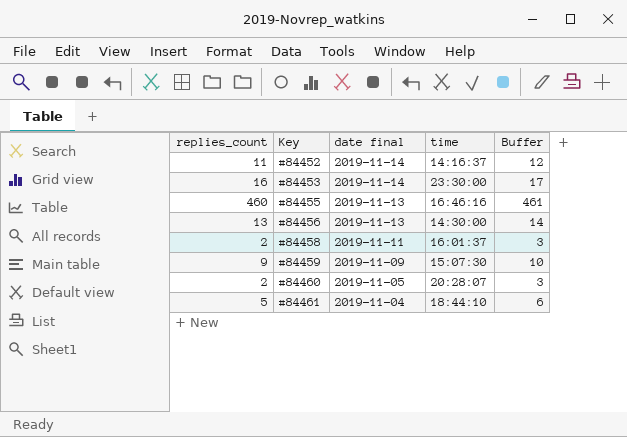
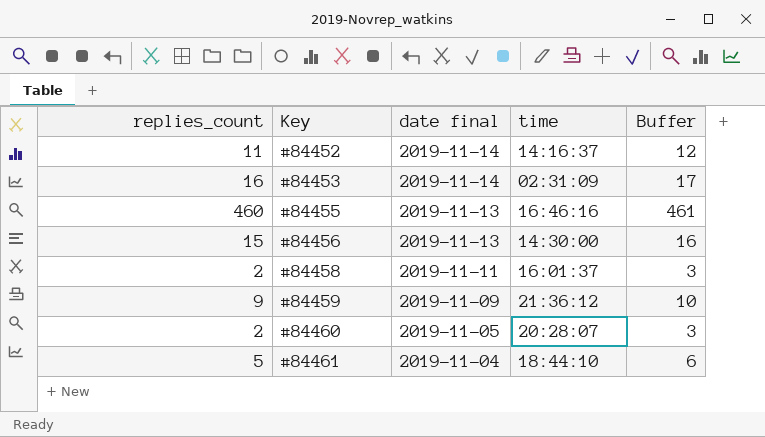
#84453 | time: 23:30:00 -> 02:31:09
#84456 | replies_count: 13 -> 15
#84456 | Buffer: 14 -> 16
#84459 | time: 15:07:30 -> 21:36:12

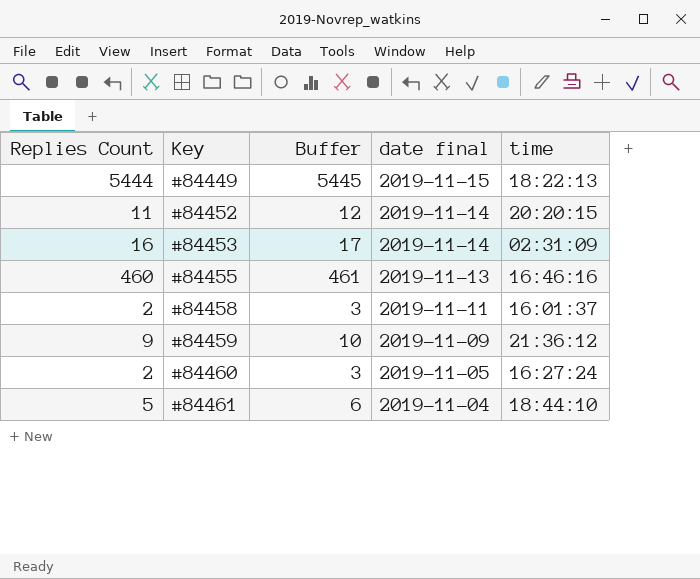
column name: replies_count -> Replies Count
column Buffer | position: 5 -> 3
row #84456: 15 | 2019-11-13 | 14:30:00 | 16 -> none
row #84449: none -> 5444 | 5445 | 2019-11-15 | 18:22:13
#84452 | time: 14:16:37 -> 20:20:15
#84460 | time: 20:28:07 -> 16:27:24

